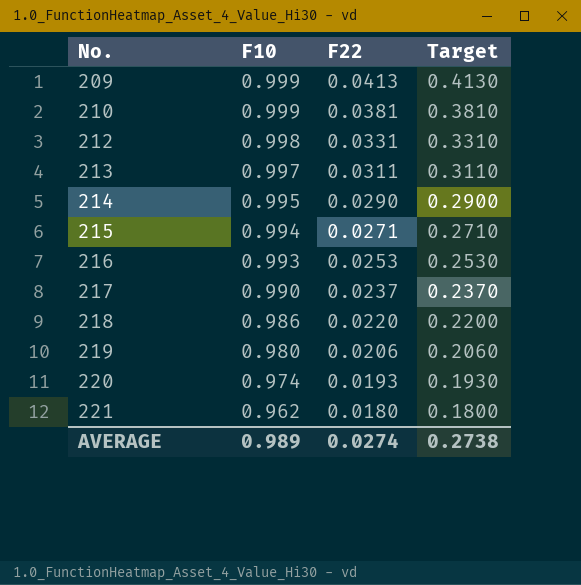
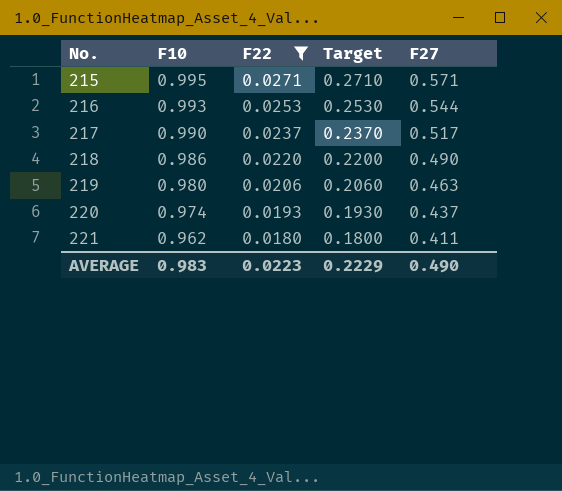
filter: none -> F22 <= 0.0271
column F27 | position: none -> 5
215 | F10: 0.994 -> 0.995
AVERAGE | F10: 0.989 -> 0.983
AVERAGE | F22: 0.0274 -> 0.0223
AVERAGE | Target: 0.2738 -> 0.2229

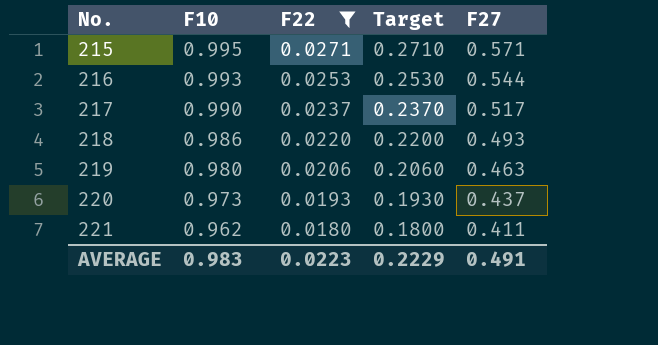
218 | F27: 0.490 -> 0.493
220 | F10: 0.974 -> 0.973
AVERAGE | F27: 0.490 -> 0.491

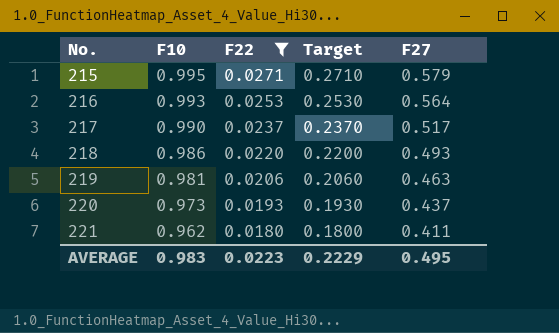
215 | F27: 0.571 -> 0.579
216 | F27: 0.544 -> 0.564
219 | F10: 0.980 -> 0.981
AVERAGE | F27: 0.491 -> 0.495

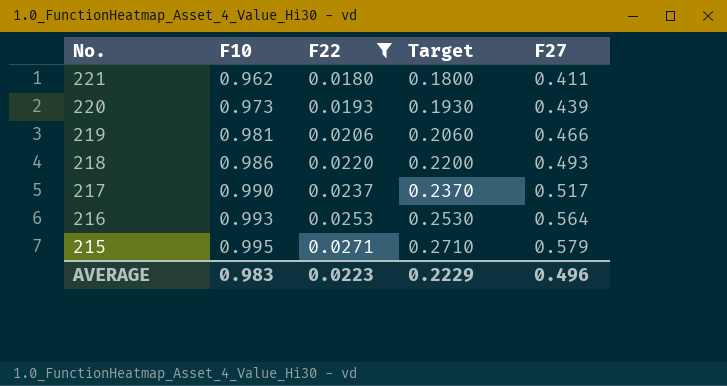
row order: No. ascending -> No. descending
220 | F27: 0.437 -> 0.439
219 | F27: 0.463 -> 0.466
AVERAGE | F27: 0.495 -> 0.496

